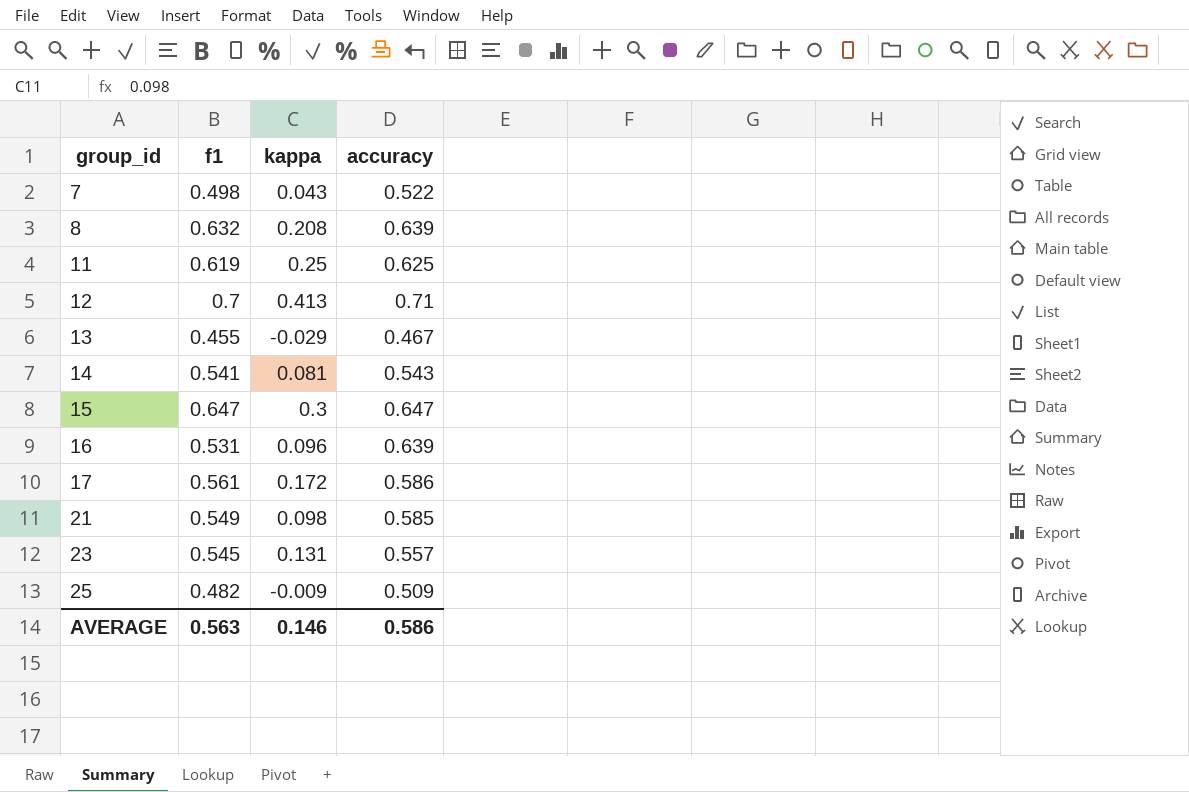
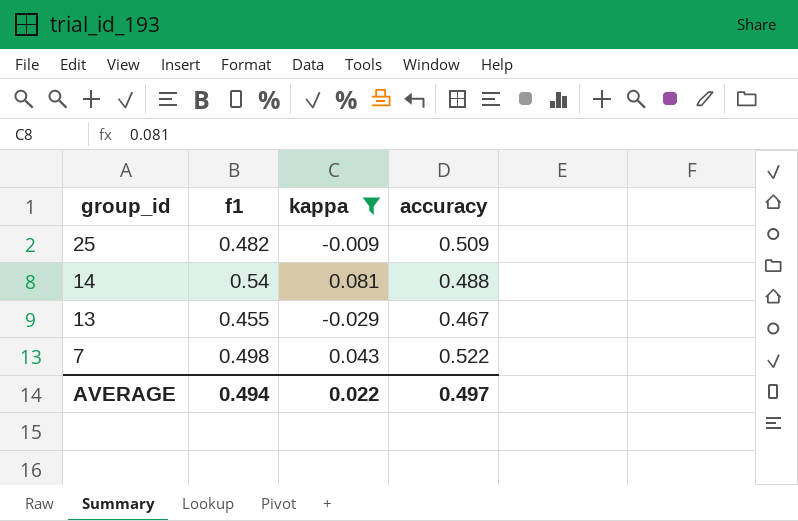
filter: none -> kappa <= 0.081
row order: group_id ascending -> group_id descending
14 | f1: 0.541 -> 0.54
14 | accuracy: 0.543 -> 0.488
AVERAGE | f1: 0.563 -> 0.494
AVERAGE | kappa: 0.146 -> 0.022
AVERAGE | accuracy: 0.586 -> 0.497

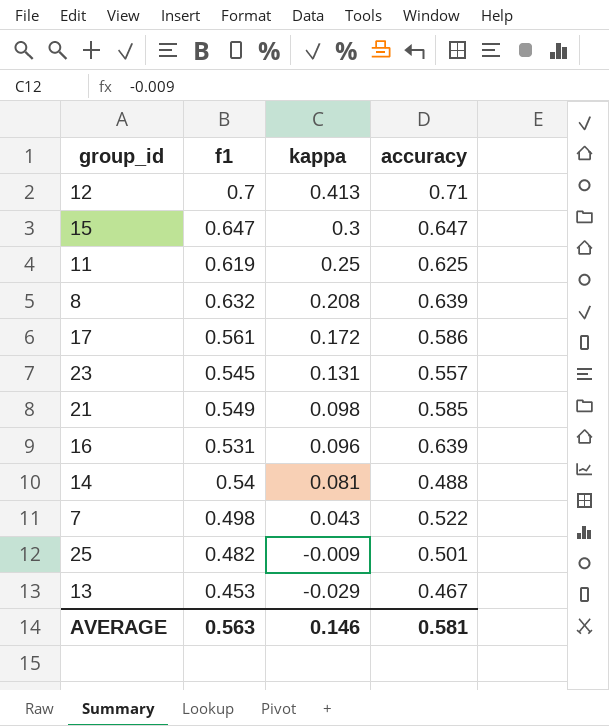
filter: kappa <= 0.081 -> none
row order: group_id descending -> kappa descending
25 | accuracy: 0.509 -> 0.501
13 | f1: 0.455 -> 0.453
AVERAGE | f1: 0.494 -> 0.563
AVERAGE | kappa: 0.022 -> 0.146
AVERAGE | accuracy: 0.497 -> 0.581

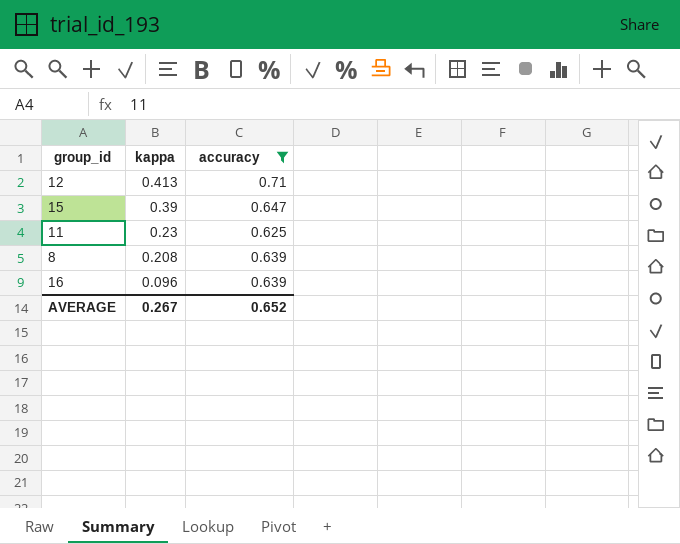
filter: none -> accuracy >= 0.625
column f1 | position: 2 -> none
15 | kappa: 0.3 -> 0.39
11 | kappa: 0.25 -> 0.23
AVERAGE | kappa: 0.146 -> 0.267
AVERAGE | accuracy: 0.581 -> 0.652

